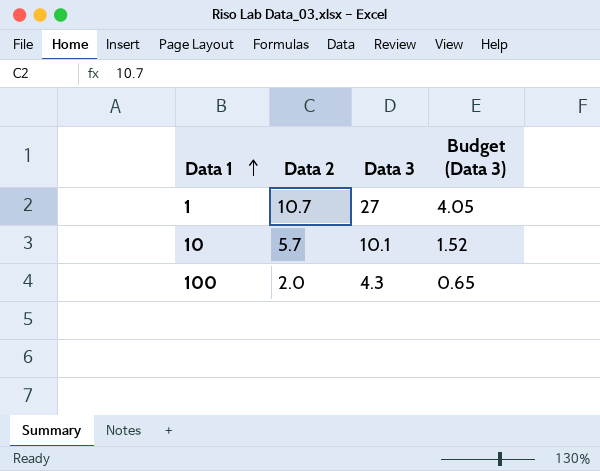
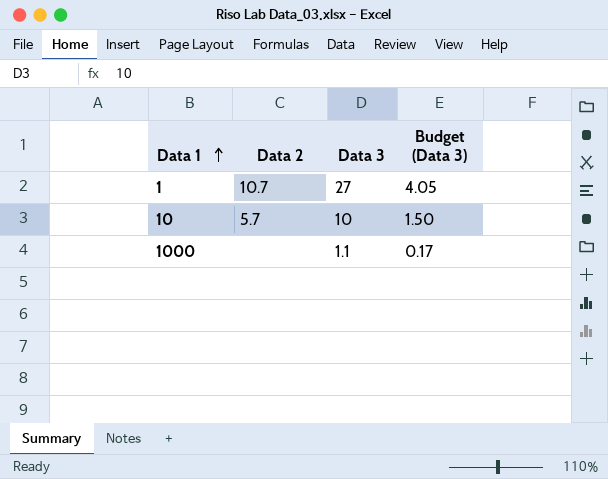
row 100: 2.0 | 4.3 | 0.65 -> none
10 | Data 3: 10.1 -> 10
10 | Budget (Data 3): 1.52 -> 1.50
row 1000: none -> none | 1.1 | 0.17

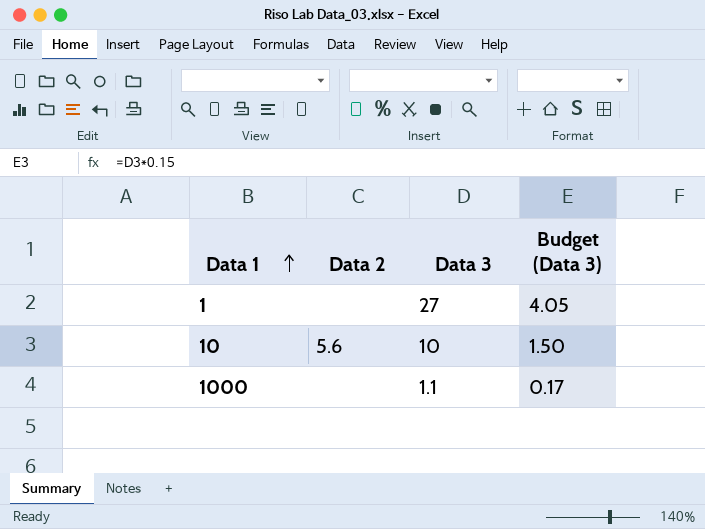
1 | Data 2: 10.7 -> none
10 | Data 2: 5.7 -> 5.6

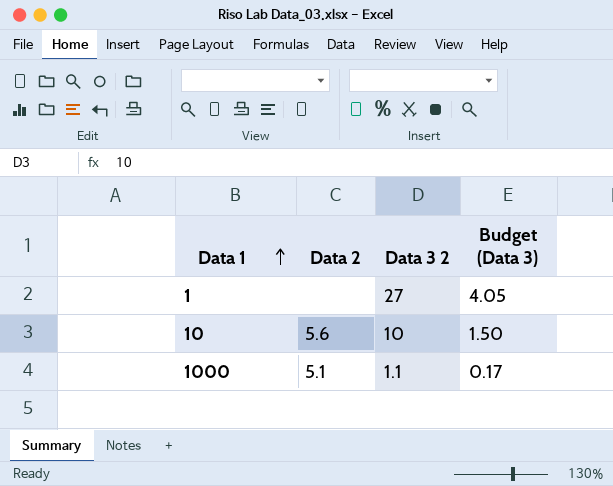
column name: Data 3 -> Data 3 2
1000 | Data 2: none -> 5.1

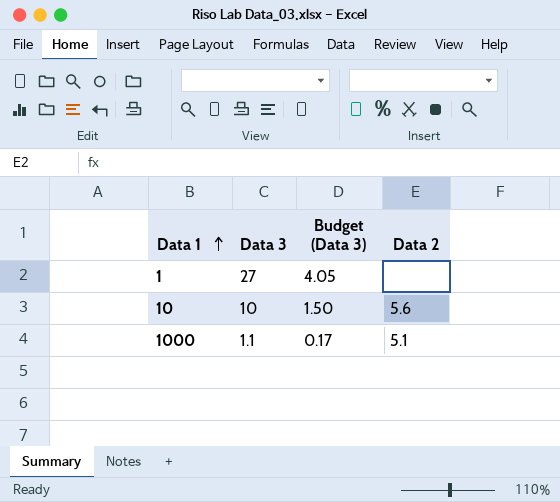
column name: Data 3 2 -> Data 3
column Data 2 | position: 2 -> 4

